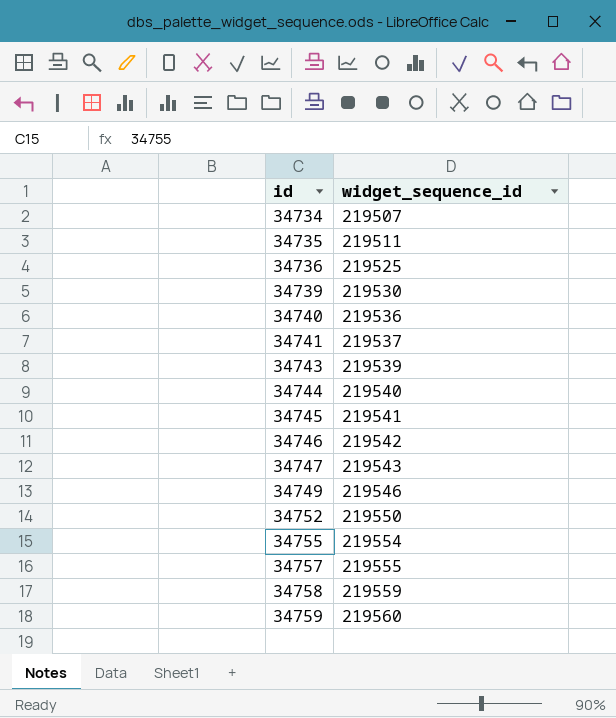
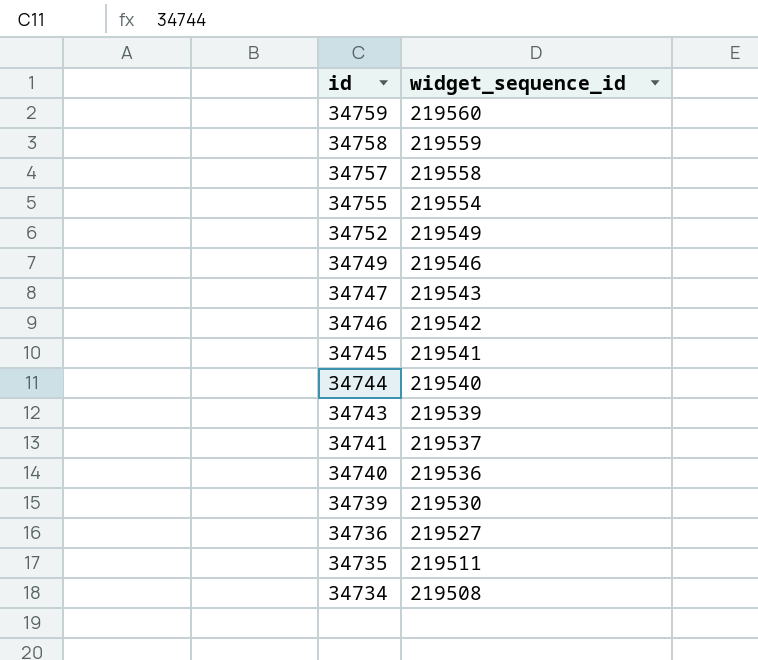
row order: id ascending -> id descending
34757 | widget_sequence_id: 219555 -> 219558
34752 | widget_sequence_id: 219550 -> 219549
34736 | widget_sequence_id: 219525 -> 219527
34734 | widget_sequence_id: 219507 -> 219508

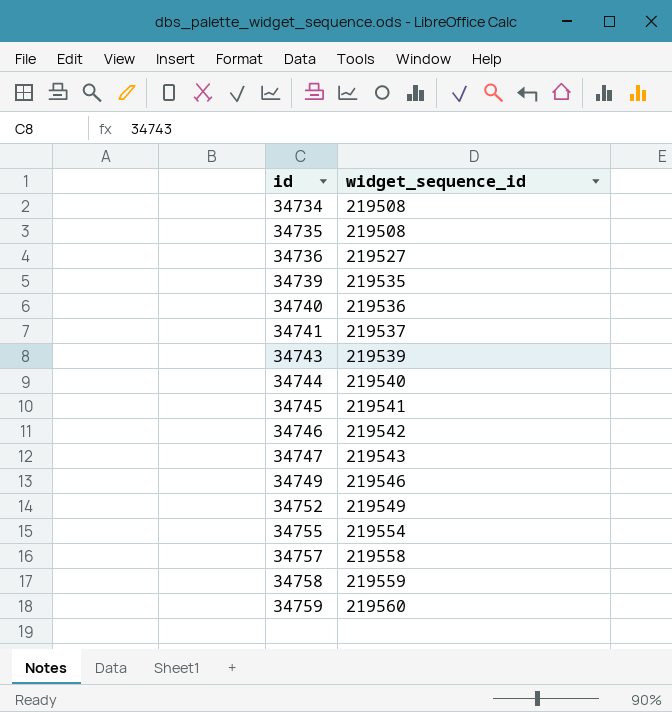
row order: id descending -> id ascending
34735 | widget_sequence_id: 219511 -> 219508
34739 | widget_sequence_id: 219530 -> 219535

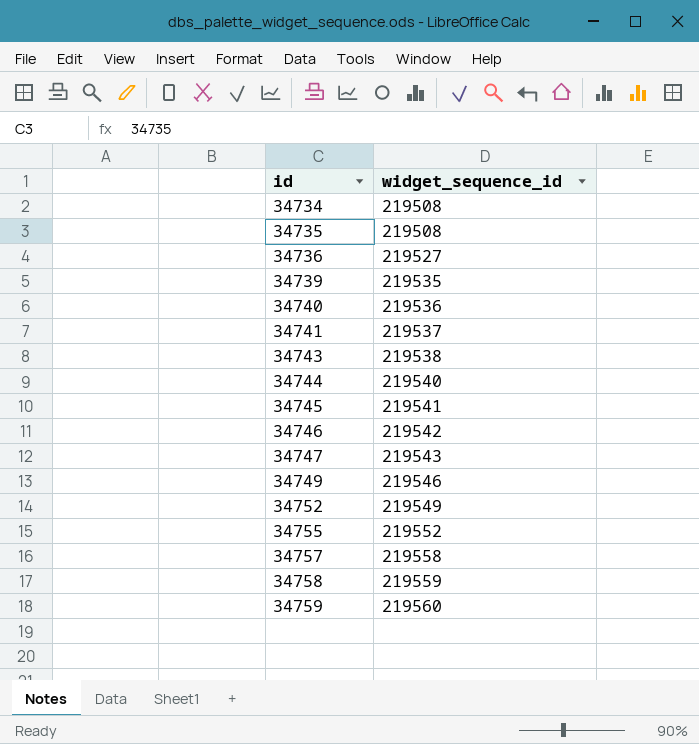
34743 | widget_sequence_id: 219539 -> 219538
34755 | widget_sequence_id: 219554 -> 219552

